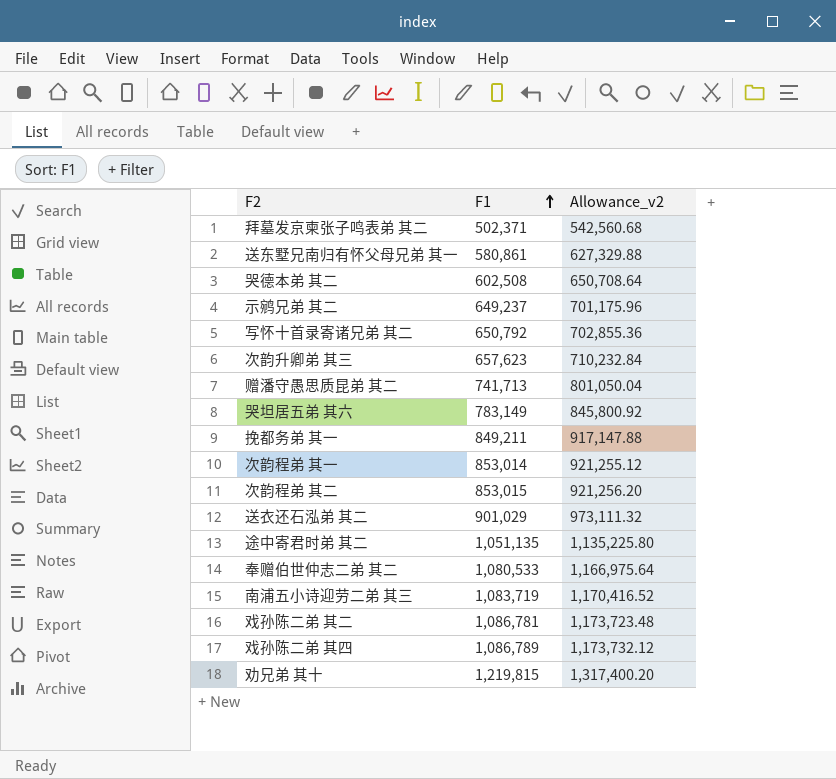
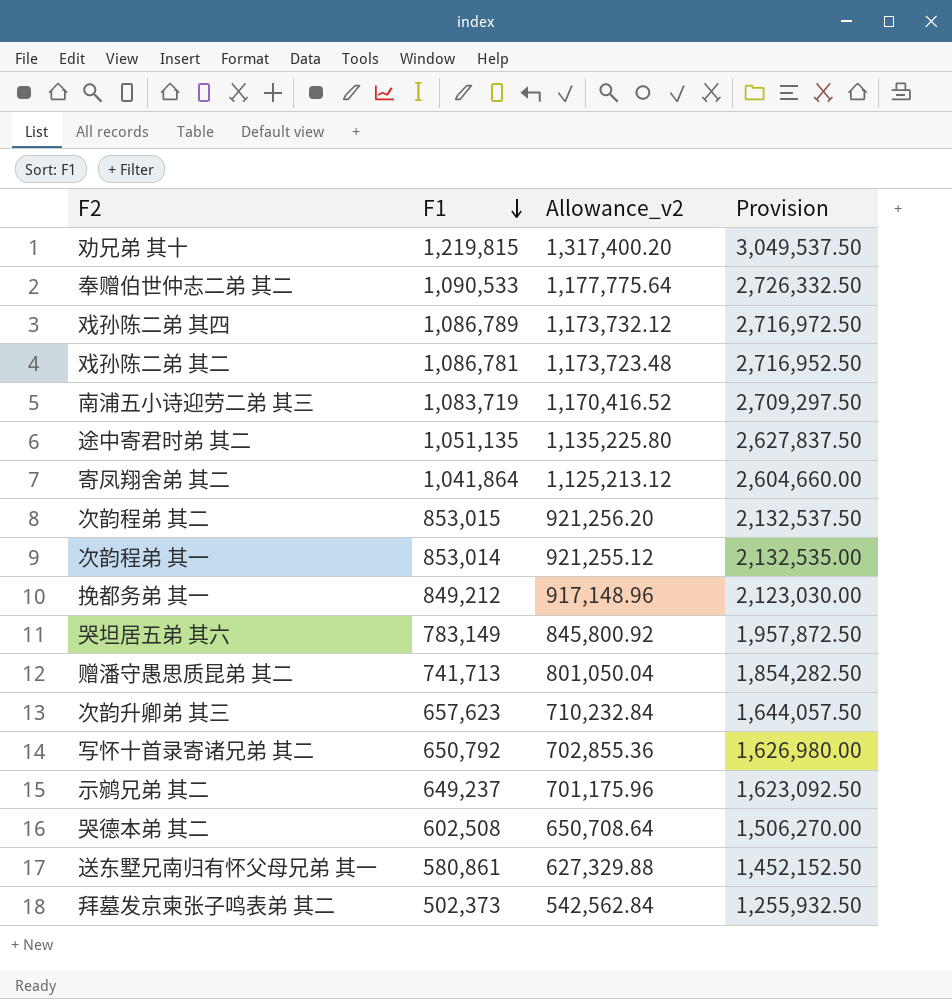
row order: F1 ascending -> F1 descending
column Provision | formula: none -> [F1] * 2.5
row 送衣还石泓弟 其二: 901,029 | 973,111.32 -> none
奉赠伯世仲志二弟 其二 | F1: 1,080,533 -> 1,090,533
奉赠伯世仲志二弟 其二 | Allowance_v2: 1,166,975.64 -> 1,177,775.64
row 寄凤翔舍弟 其二: none -> 1,041,864 | 1,125,213.12 | 2,604,660.00
挽都务弟 其一 | F1: 849,211 -> 849,212
挽都务弟 其一 | Allowance_v2: 917,147.88 -> 917,148.96
拜墓发京柬张子鸣表弟 其二 | F1: 502,371 -> 502,373
拜墓发京柬张子鸣表弟 其二 | Allowance_v2: 542,560.68 -> 542,562.84

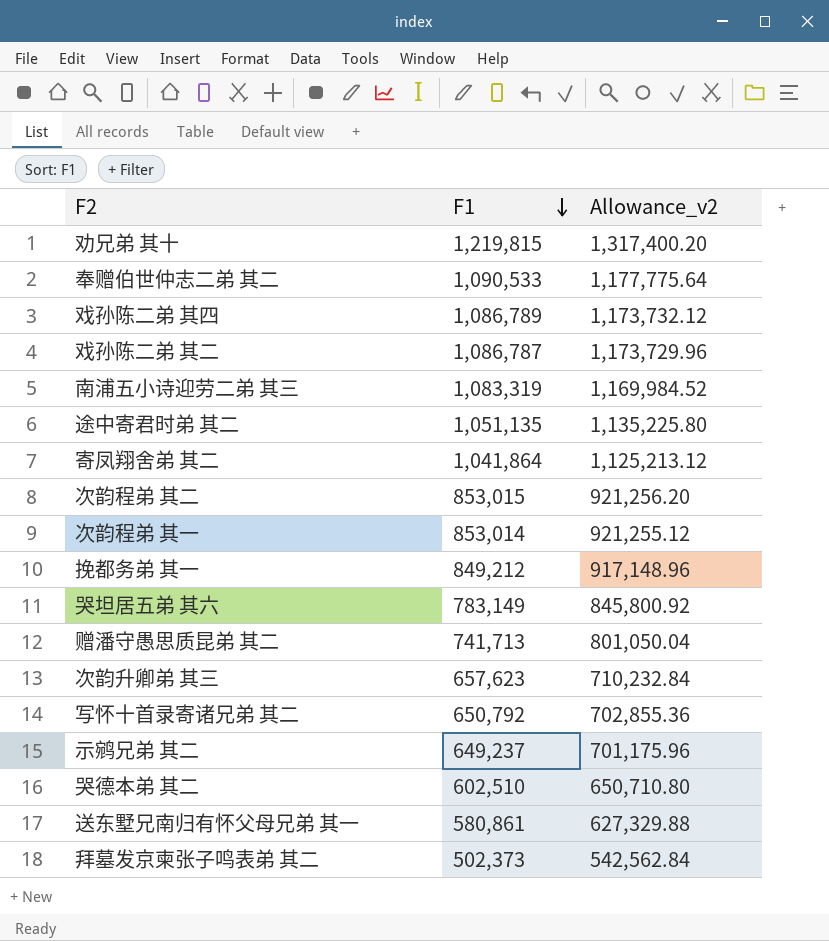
column Provision | formula: [F1] * 2.5 -> none
戏孙陈二弟 其二 | F1: 1,086,781 -> 1,086,787
戏孙陈二弟 其二 | Allowance_v2: 1,173,723.48 -> 1,173,729.96
南浦五小诗迎劳二弟 其三 | F1: 1,083,719 -> 1,083,319
南浦五小诗迎劳二弟 其三 | Allowance_v2: 1,170,416.52 -> 1,169,984.52
哭德本弟 其二 | F1: 602,508 -> 602,510
哭德本弟 其二 | Allowance_v2: 650,708.64 -> 650,710.80

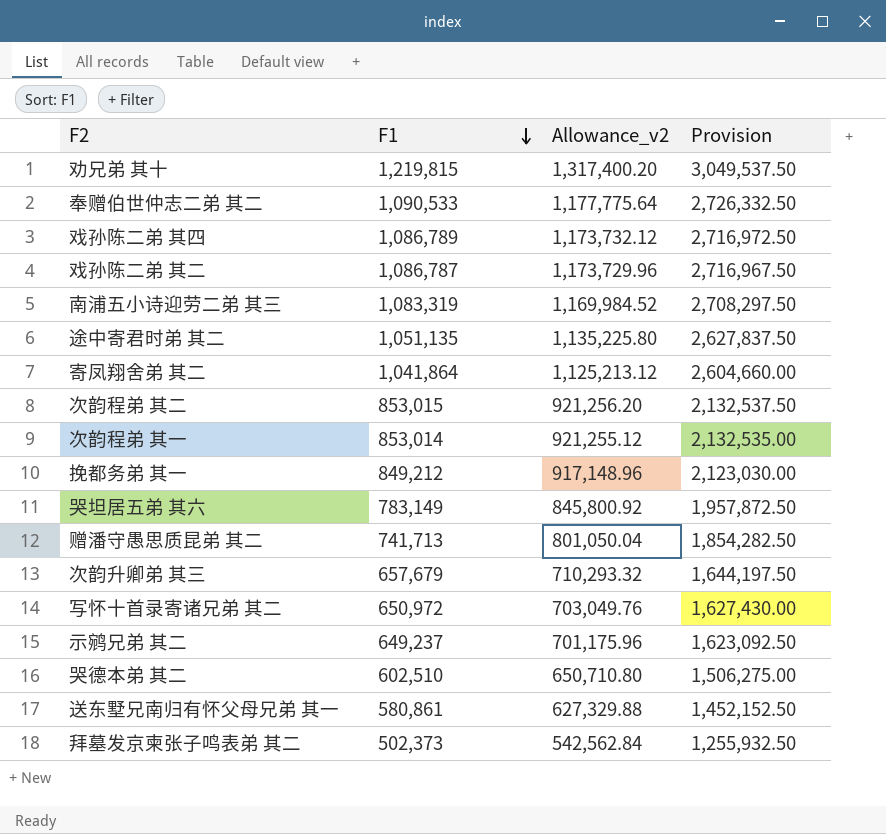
column Provision | formula: none -> [F1] * 2.5
次韵升卿弟 其三 | F1: 657,623 -> 657,679
次韵升卿弟 其三 | Allowance_v2: 710,232.84 -> 710,293.32
写怀十首录寄诸兄弟 其二 | F1: 650,792 -> 650,972
写怀十首录寄诸兄弟 其二 | Allowance_v2: 702,855.36 -> 703,049.76

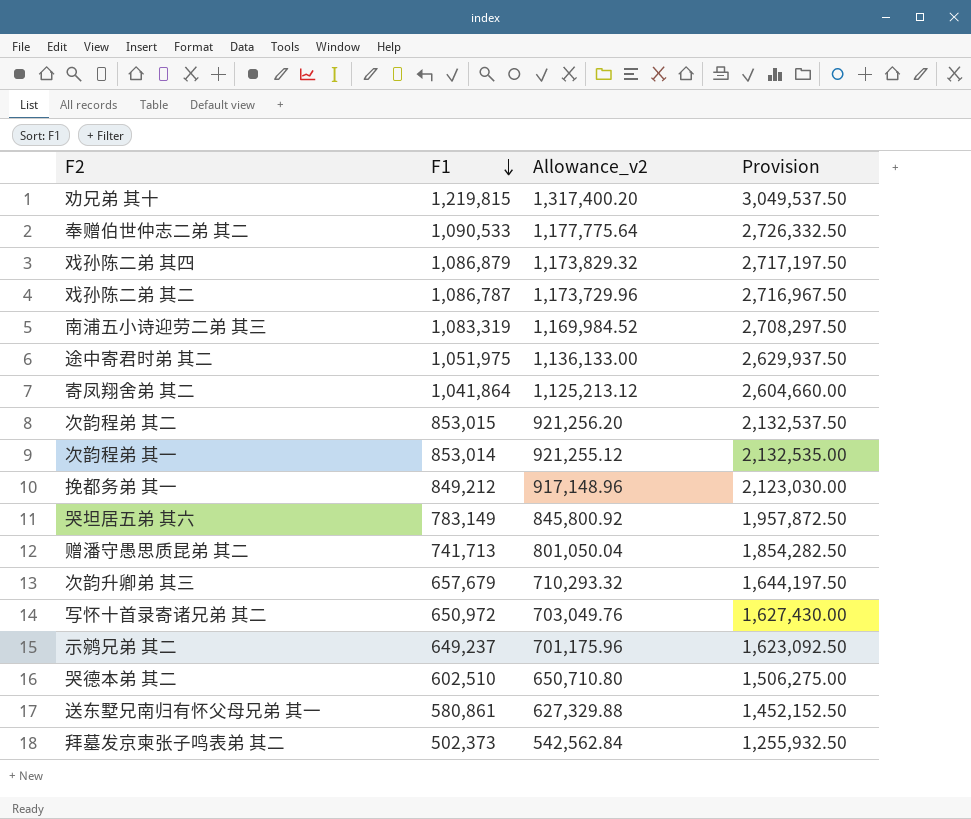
戏孙陈二弟 其四 | F1: 1,086,789 -> 1,086,879
戏孙陈二弟 其四 | Allowance_v2: 1,173,732.12 -> 1,173,829.32
戏孙陈二弟 其四 | Provision: 2,716,972.50 -> 2,717,197.50
途中寄君时弟 其二 | F1: 1,051,135 -> 1,051,975
途中寄君时弟 其二 | Allowance_v2: 1,135,225.80 -> 1,136,133.00
途中寄君时弟 其二 | Provision: 2,627,837.50 -> 2,629,937.50

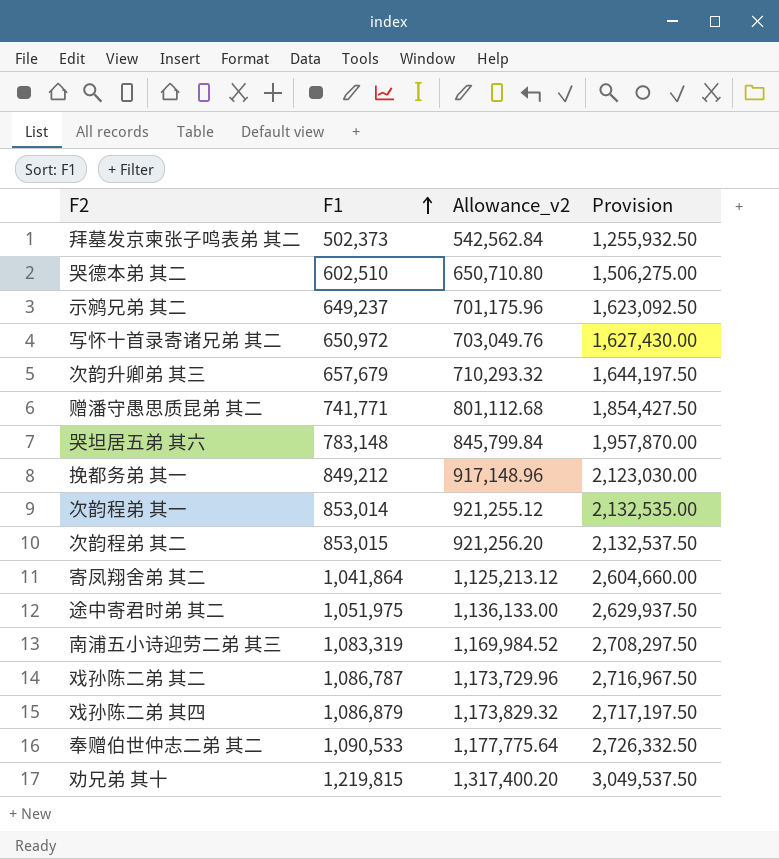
row order: F1 descending -> F1 ascending
row 送东墅兄南归有怀父母兄弟 其一: 580,861 | 627,329.88 | 1,452,152.50 -> none
赠潘守愚思质昆弟 其二 | F1: 741,713 -> 741,771
赠潘守愚思质昆弟 其二 | Allowance_v2: 801,050.04 -> 801,112.68
赠潘守愚思质昆弟 其二 | Provision: 1,854,282.50 -> 1,854,427.50
哭坦居五弟 其六 | F1: 783,149 -> 783,148
哭坦居五弟 其六 | Allowance_v2: 845,800.92 -> 845,799.84
哭坦居五弟 其六 | Provision: 1,957,872.50 -> 1,957,870.00

